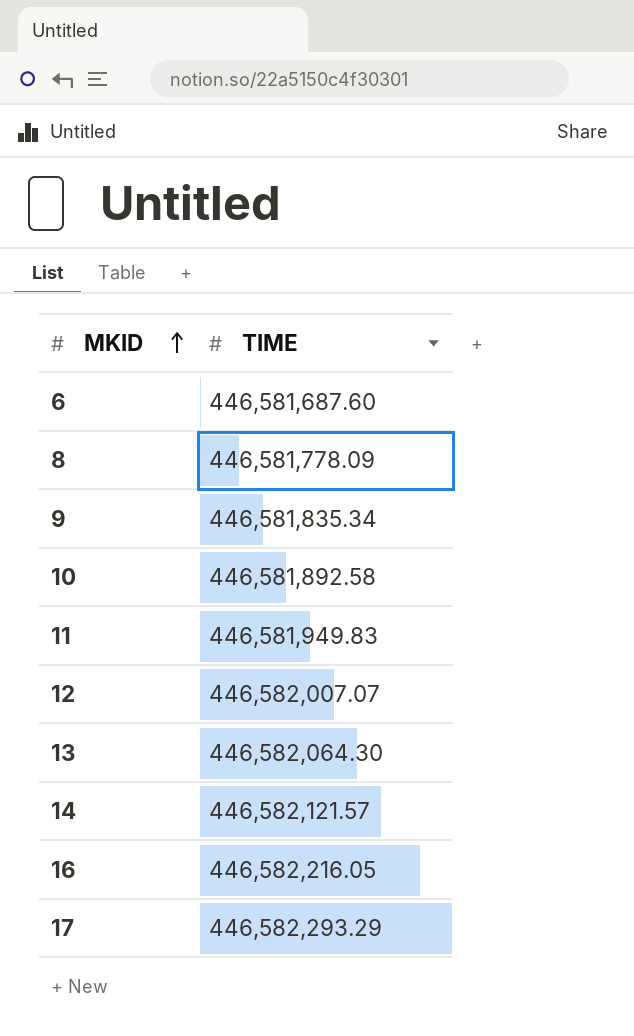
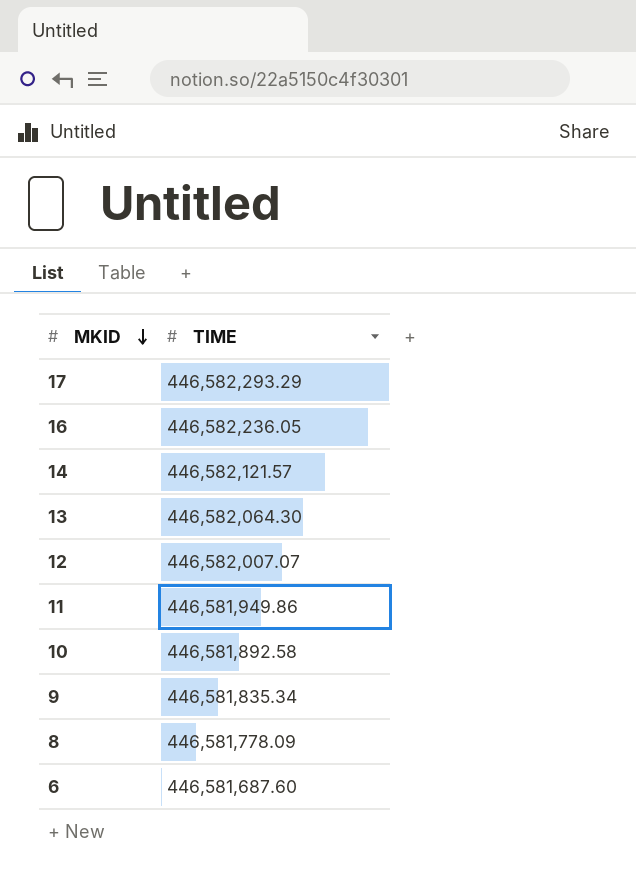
row order: MKID ascending -> MKID descending
16 | TIME: 446,582,216.05 -> 446,582,236.05
11 | TIME: 446,581,949.83 -> 446,581,949.86

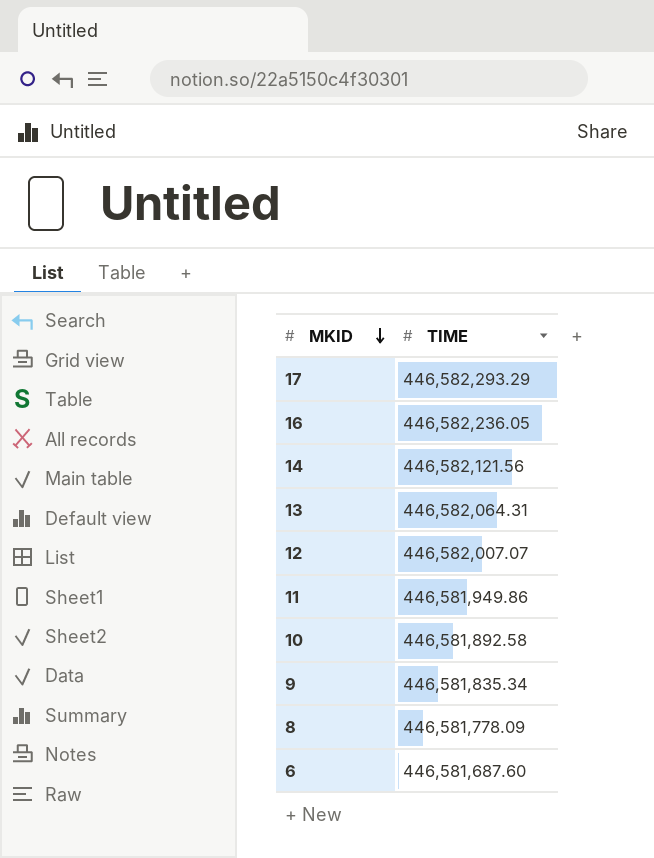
14 | TIME: 446,582,121.57 -> 446,582,121.56
13 | TIME: 446,582,064.30 -> 446,582,064.31

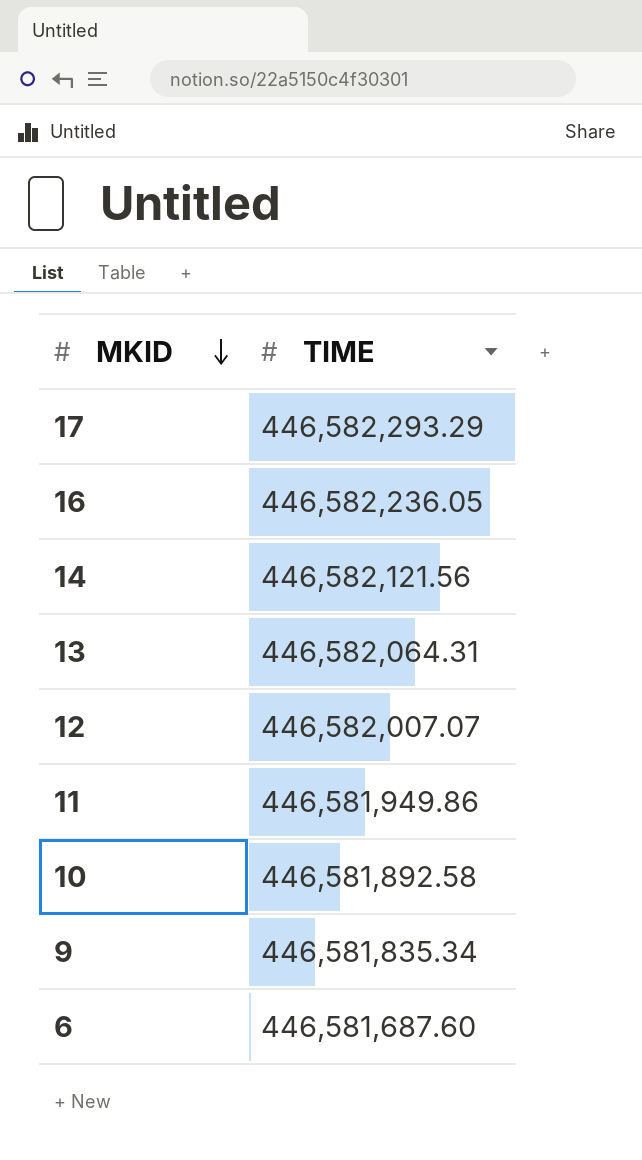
row 8: 446,581,778.09 -> none

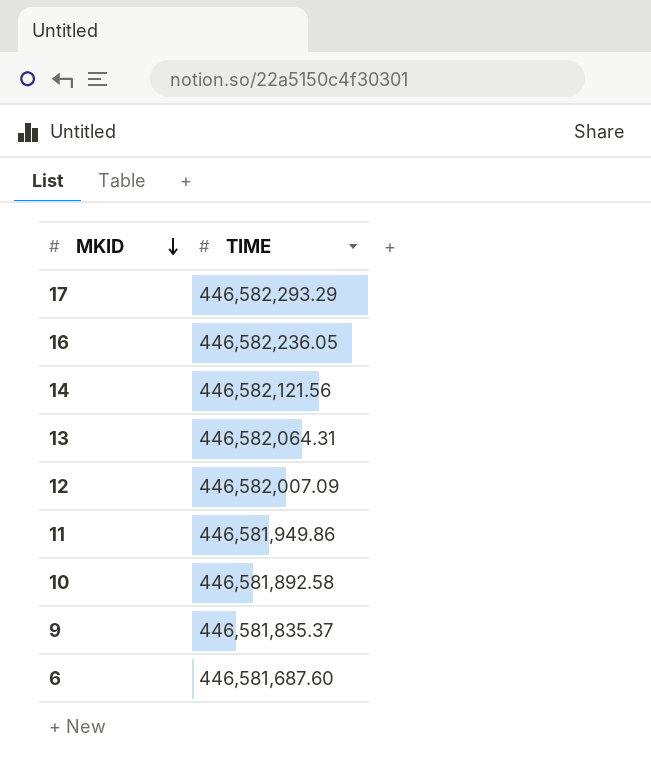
12 | TIME: 446,582,007.07 -> 446,582,007.09
9 | TIME: 446,581,835.34 -> 446,581,835.37

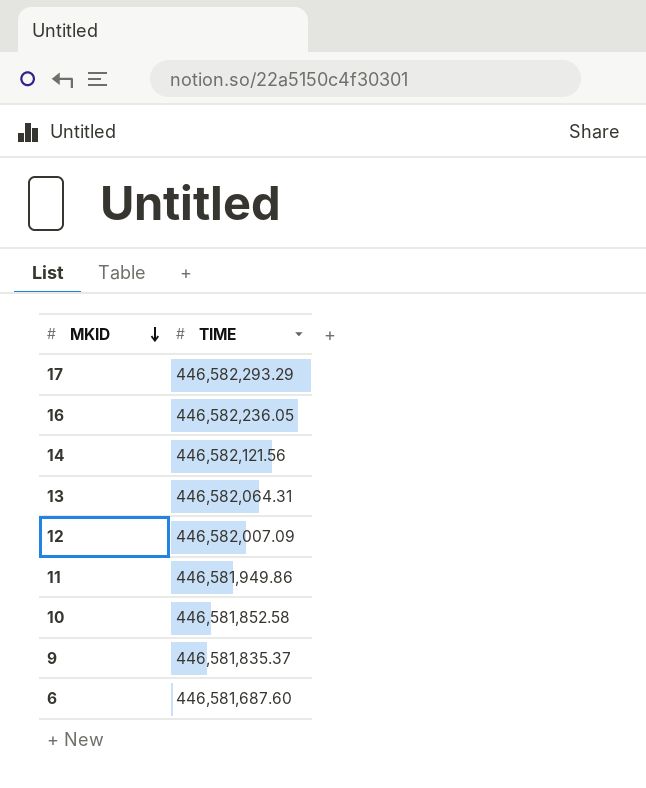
10 | TIME: 446,581,892.58 -> 446,581,852.58

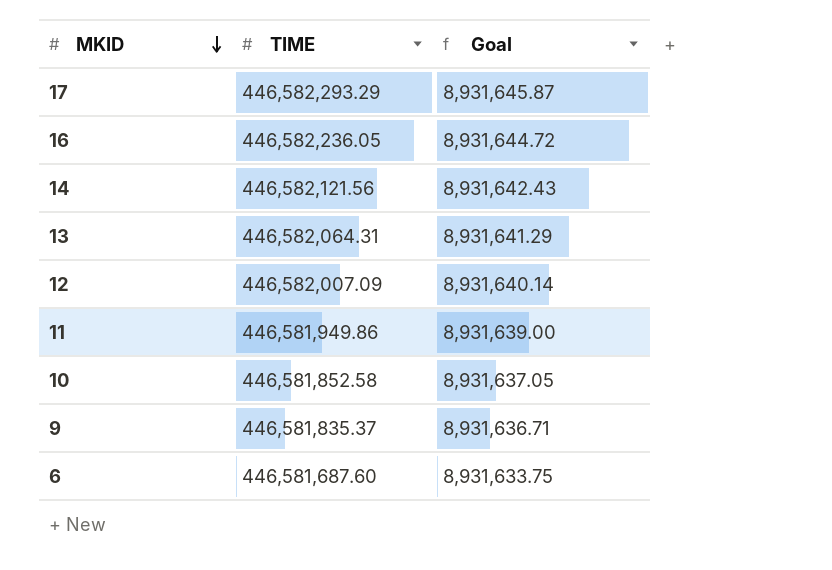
column Goal | formula: none -> [TIME] * 0.02

